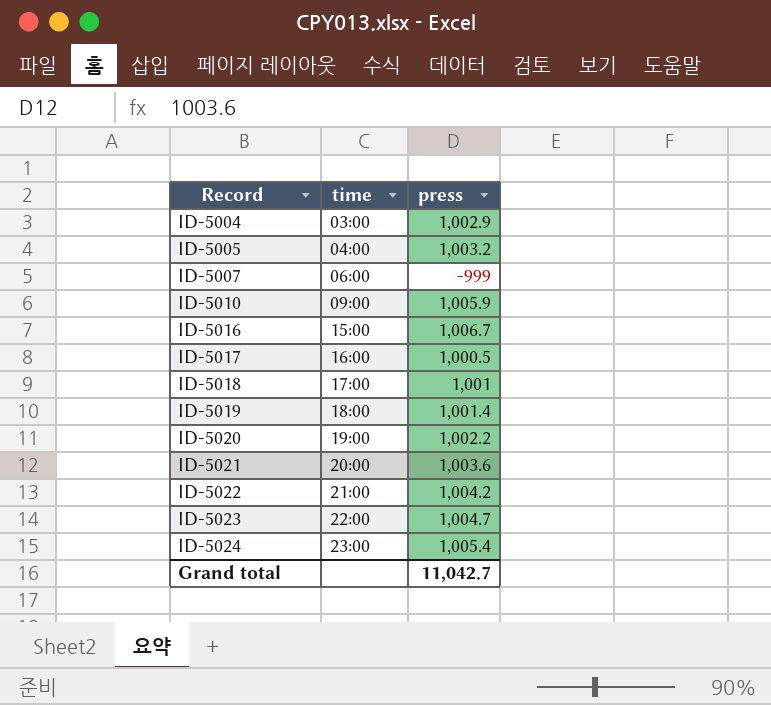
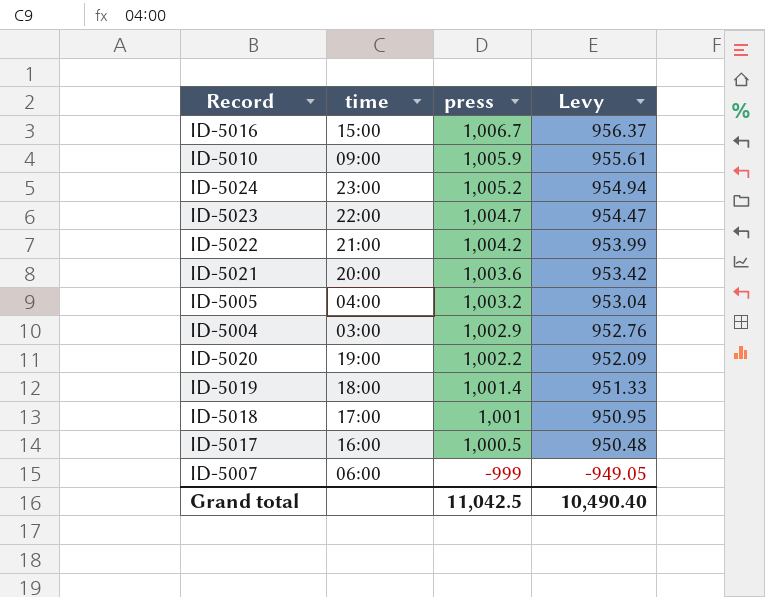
row order: Record ascending -> press descending
column Levy | formula: none -> [press] * 0.95
ID-5024 | press: 1,005.4 -> 1,005.2
Grand total | press: 11,042.7 -> 11,042.5

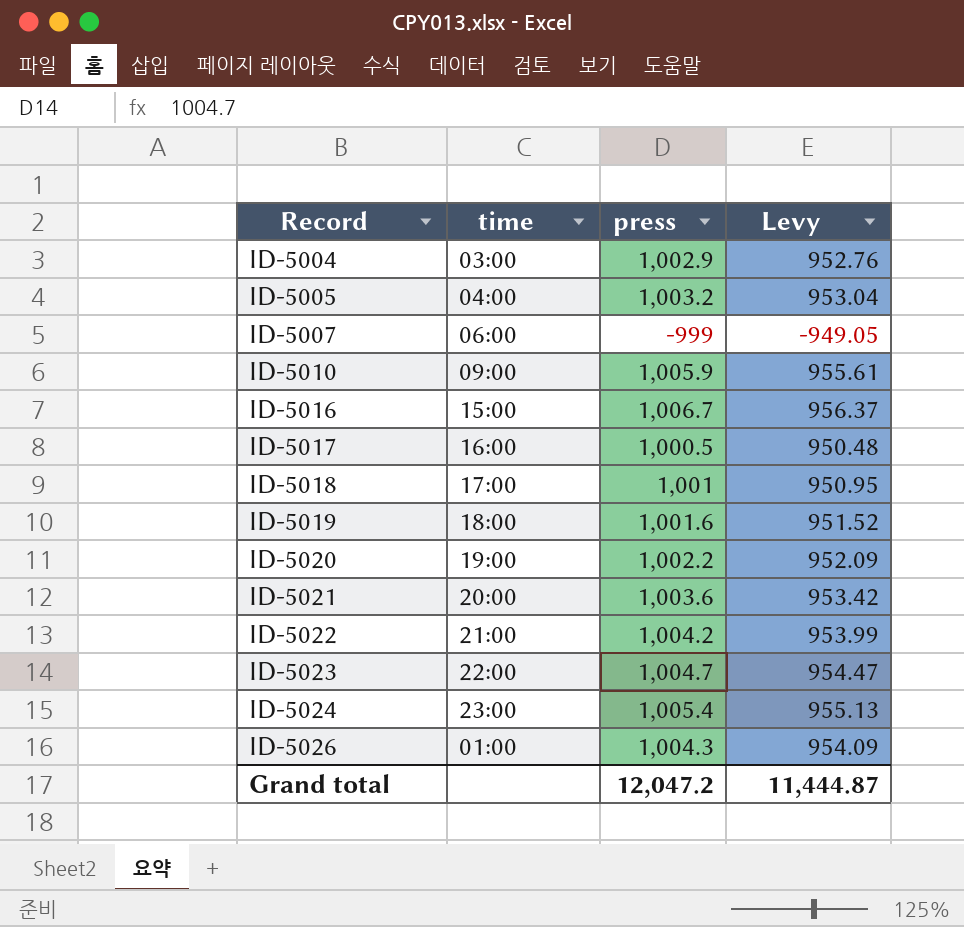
row order: press descending -> Record ascending
ID-5019 | press: 1,001.4 -> 1,001.6
ID-5019 | Levy: 951.33 -> 951.52
ID-5024 | press: 1,005.2 -> 1,005.4
ID-5024 | Levy: 954.94 -> 955.13
row ID-5026: none -> 01:00 | 1,004.3 | 954.09
Grand total | press: 11,042.5 -> 12,047.2
Grand total | Levy: 10,490.40 -> 11,444.87

